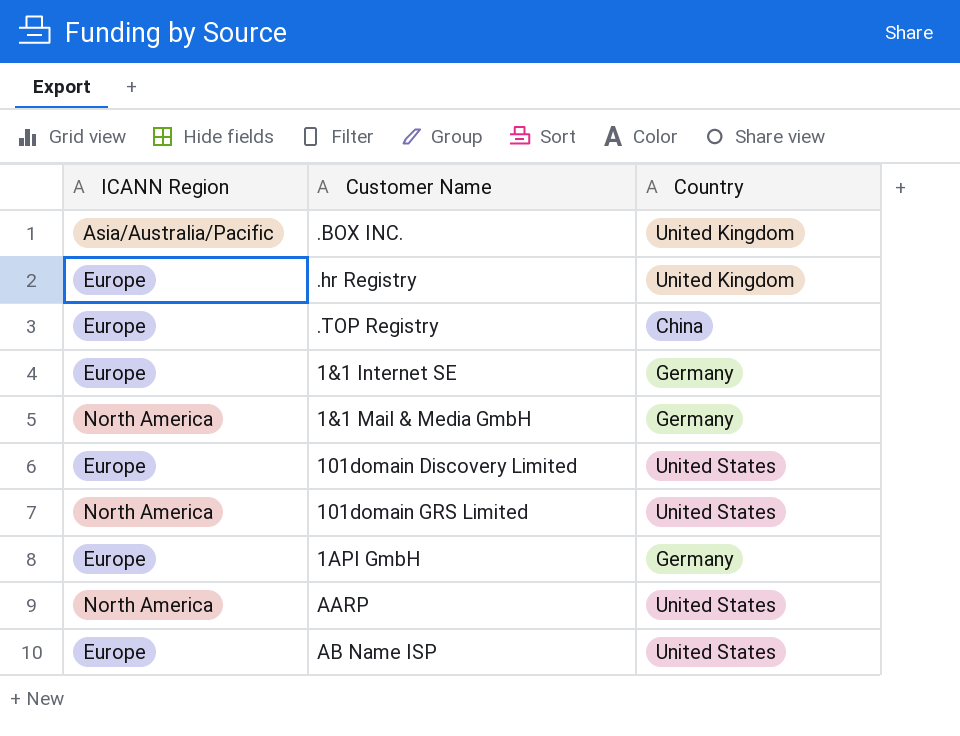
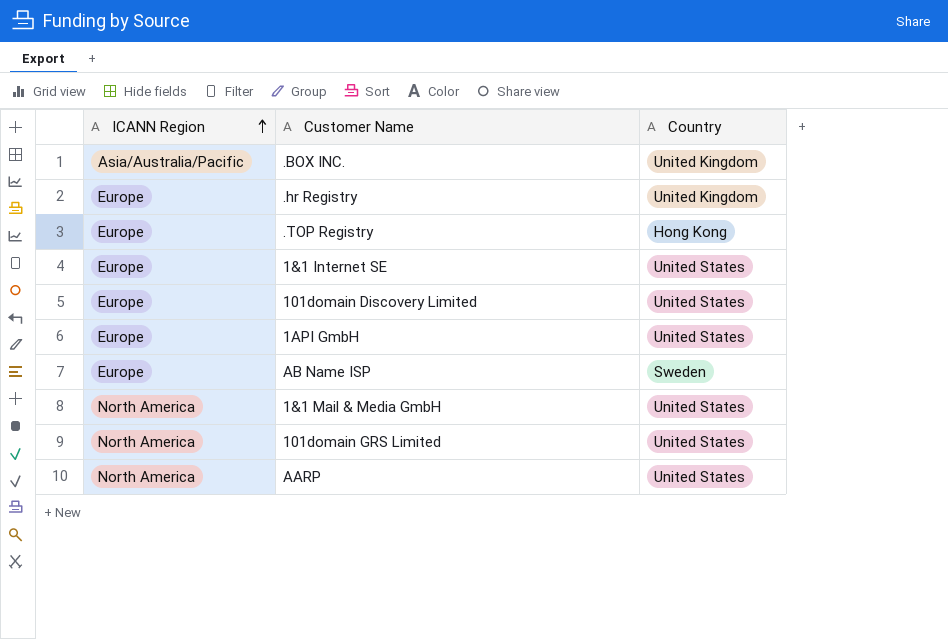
row order: none -> ICANN Region ascending
.TOP Registry | Country: China -> Hong Kong
1&1 Internet SE | Country: Germany -> United States
1API GmbH | Country: Germany -> United States
AB Name ISP | Country: United States -> Sweden
1&1 Mail & Media GmbH | Country: Germany -> United States

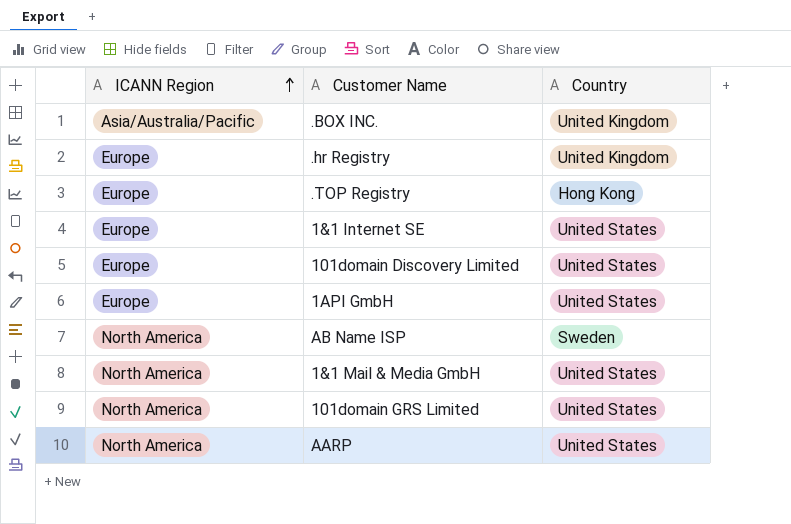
AB Name ISP | ICANN Region: Europe -> North America

